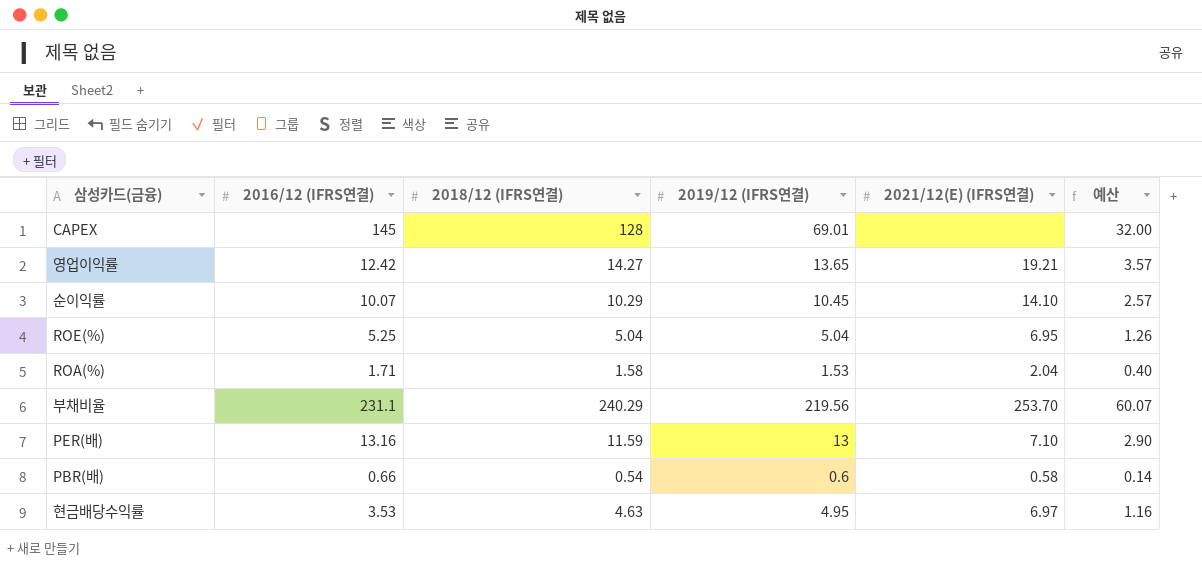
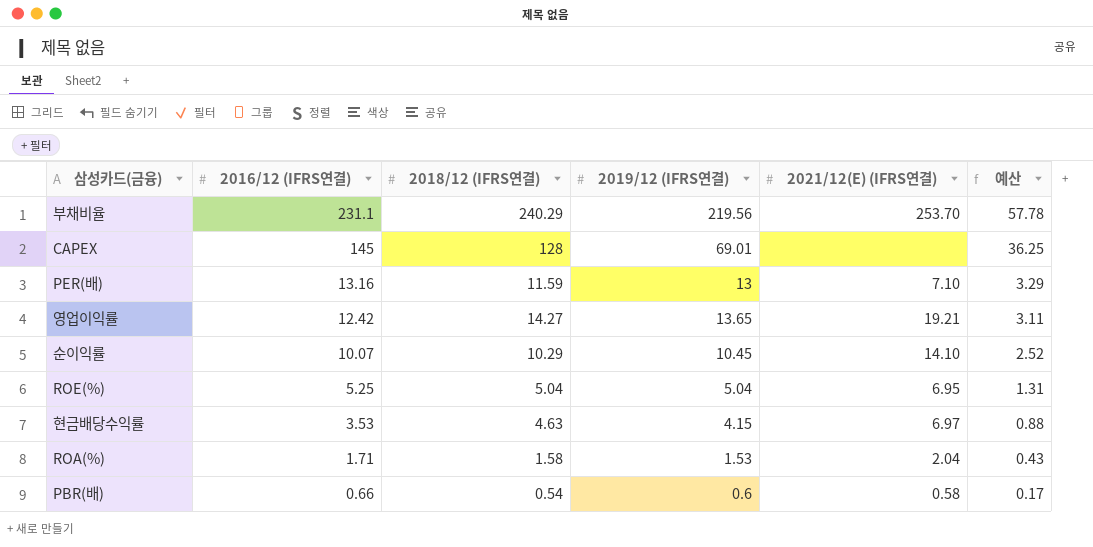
row order: none -> 2016/12 (IFRS연결) descending
column 예산 | formula: [2018/12 (IFRS연결)] * 0.25 -> [2016/12 (IFRS연결)] * 0.25
현금배당수익률 | 2019/12 (IFRS연결): 4.95 -> 4.15

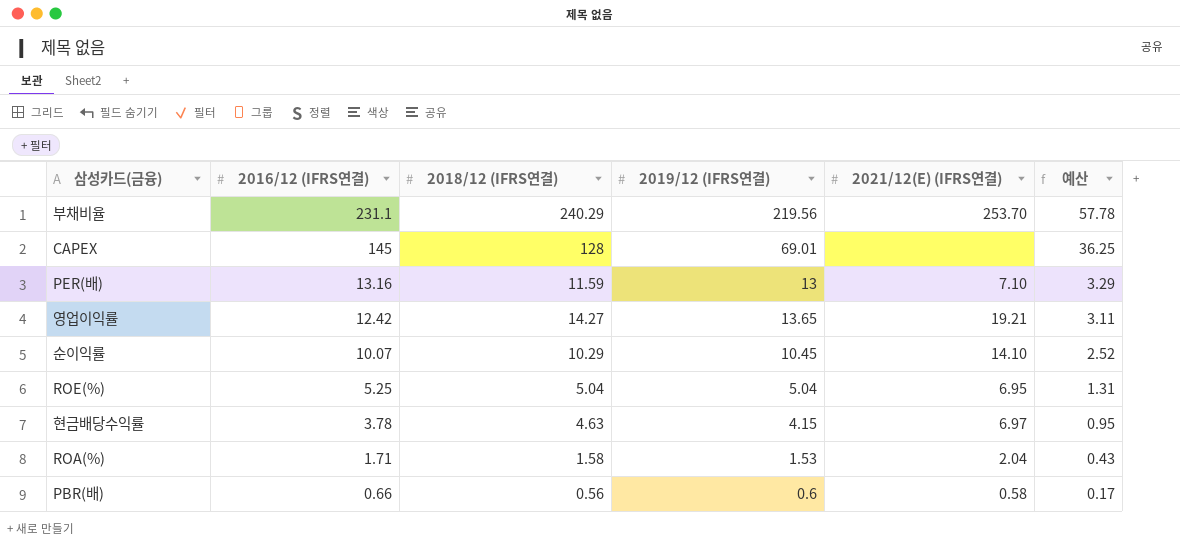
현금배당수익률 | 2016/12 (IFRS연결): 3.53 -> 3.78
현금배당수익률 | 예산: 0.88 -> 0.95
PBR(배) | 2018/12 (IFRS연결): 0.54 -> 0.56

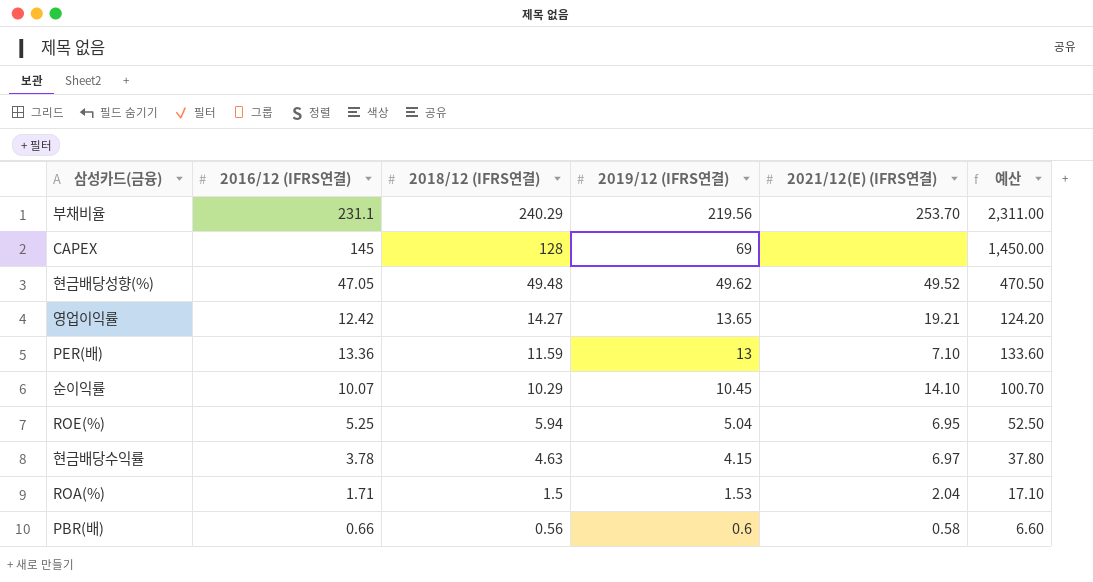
row order: 2016/12 (IFRS연결) descending -> 2018/12 (IFRS연결) descending
column 예산 | formula: [2016/12 (IFRS연결)] * 0.25 -> [2016/12 (IFRS연결)] * 10
CAPEX | 2019/12 (IFRS연결): 69.01 -> 69
row 현금배당성향(%): none -> 47.05 | 49.48 | 49.62 | 49.52 | 470.50
PER(배) | 2016/12 (IFRS연결): 13.16 -> 13.36
ROE(%) | 2018/12 (IFRS연결): 5.04 -> 5.94
ROA(%) | 2018/12 (IFRS연결): 1.58 -> 1.5

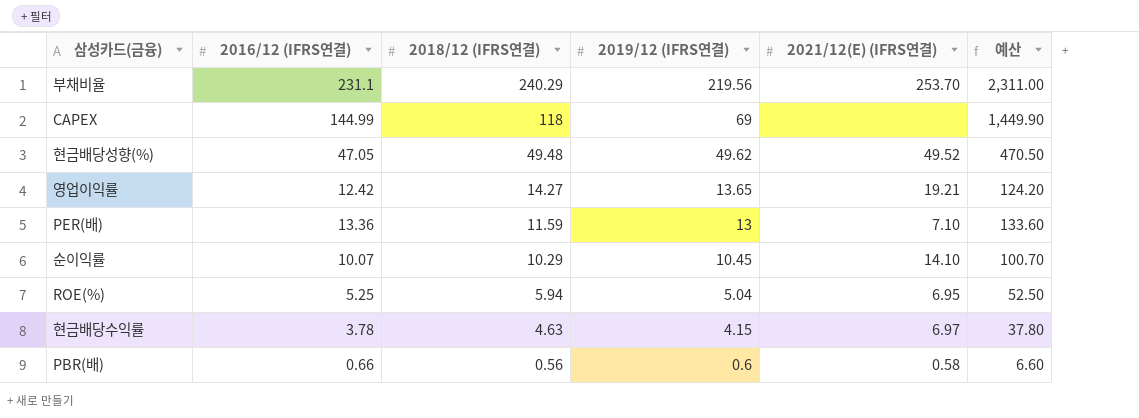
row ROA(%): 1.71 | 1.5 | 1.53 | 2.04 | 17.10 -> none
CAPEX | 2016/12 (IFRS연결): 145 -> 144.99
CAPEX | 2018/12 (IFRS연결): 128 -> 118
CAPEX | 예산: 1,450.00 -> 1,449.90

